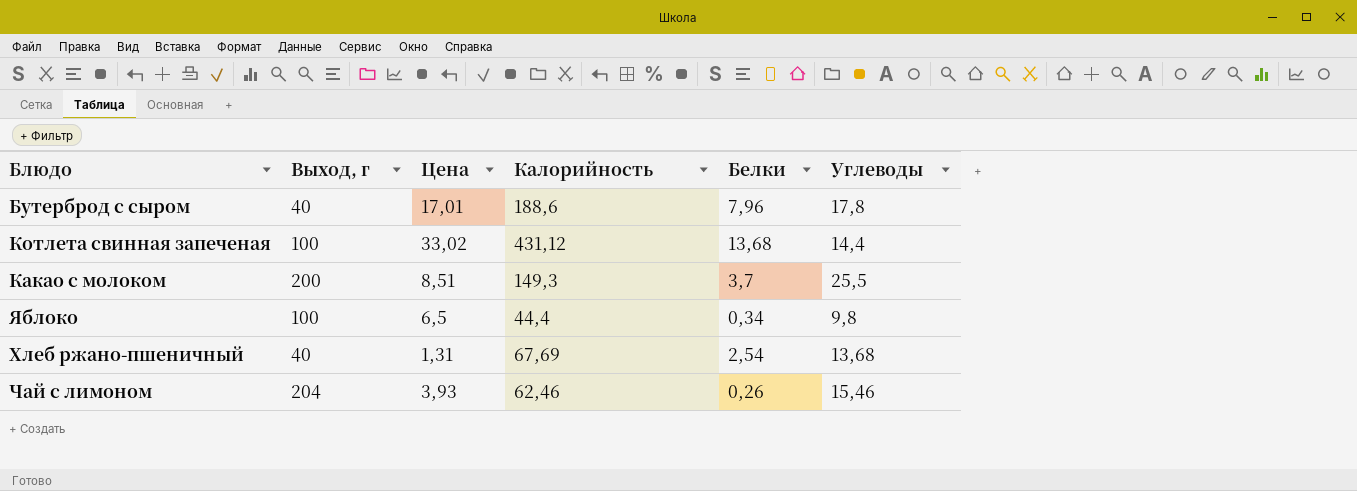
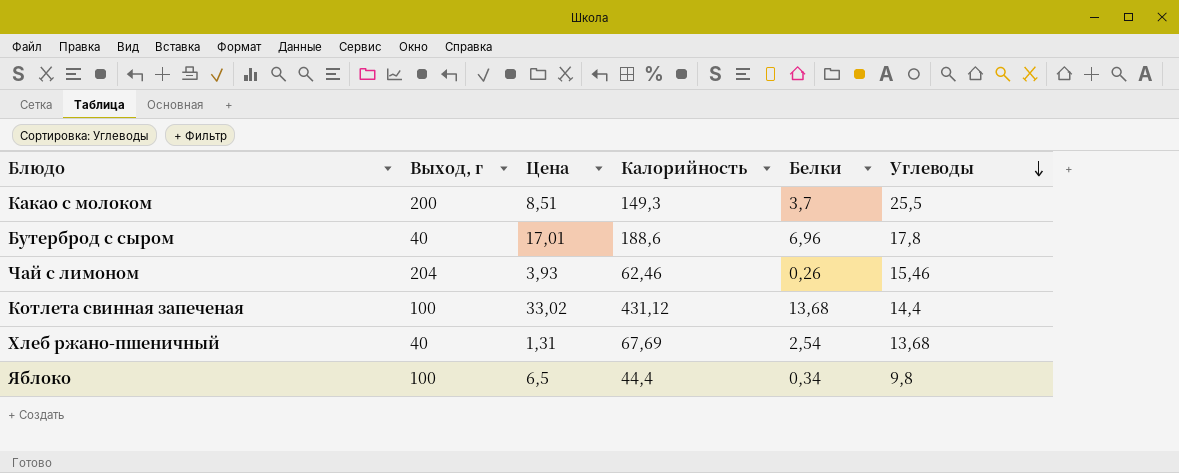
row order: none -> Углеводы descending
Бутерброд с сыром | Белки: 7,96 -> 6,96

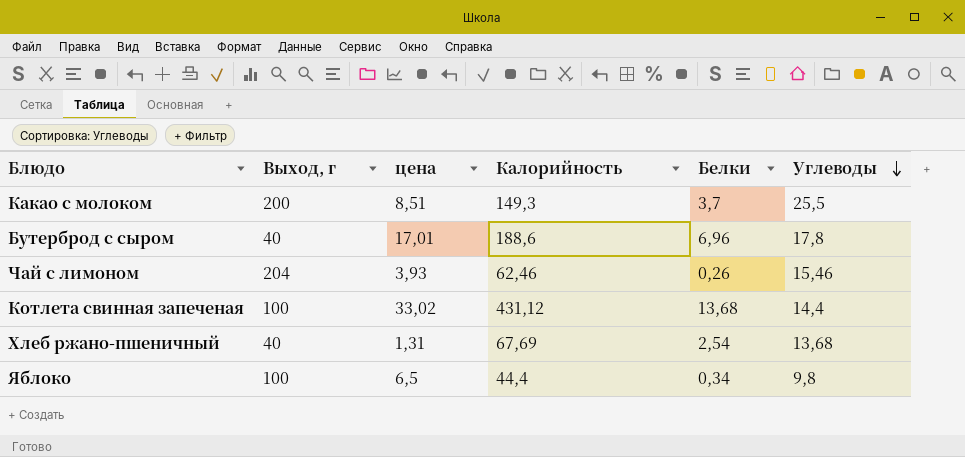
column name: Цена -> цена

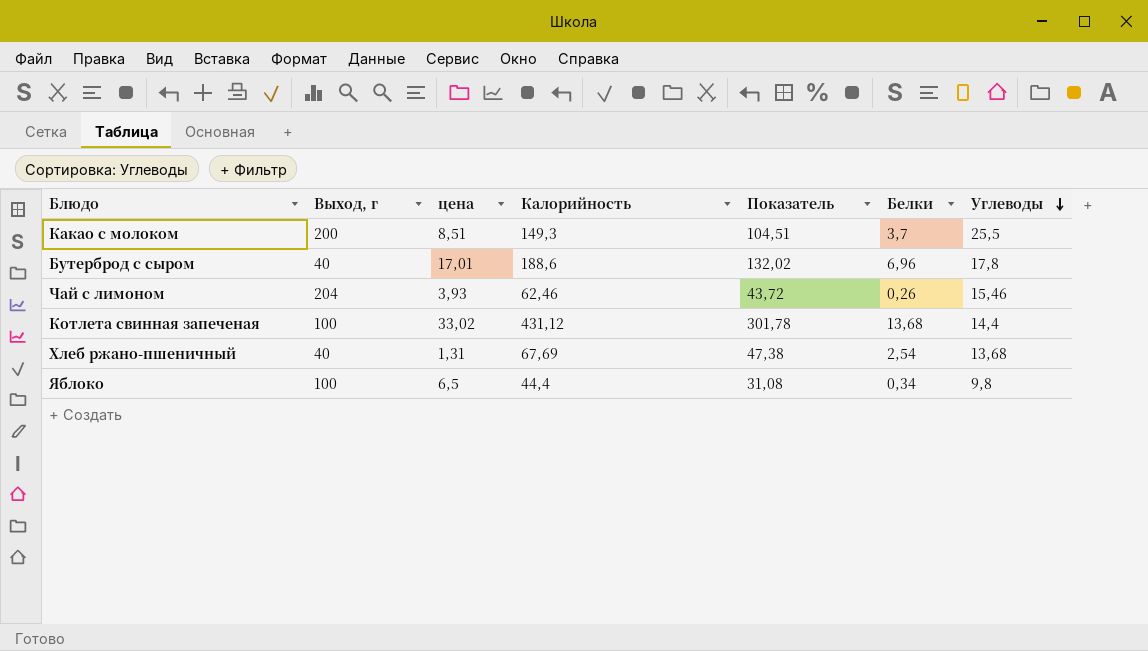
column Показатель | formula: none -> [Калорийность] * 0,7

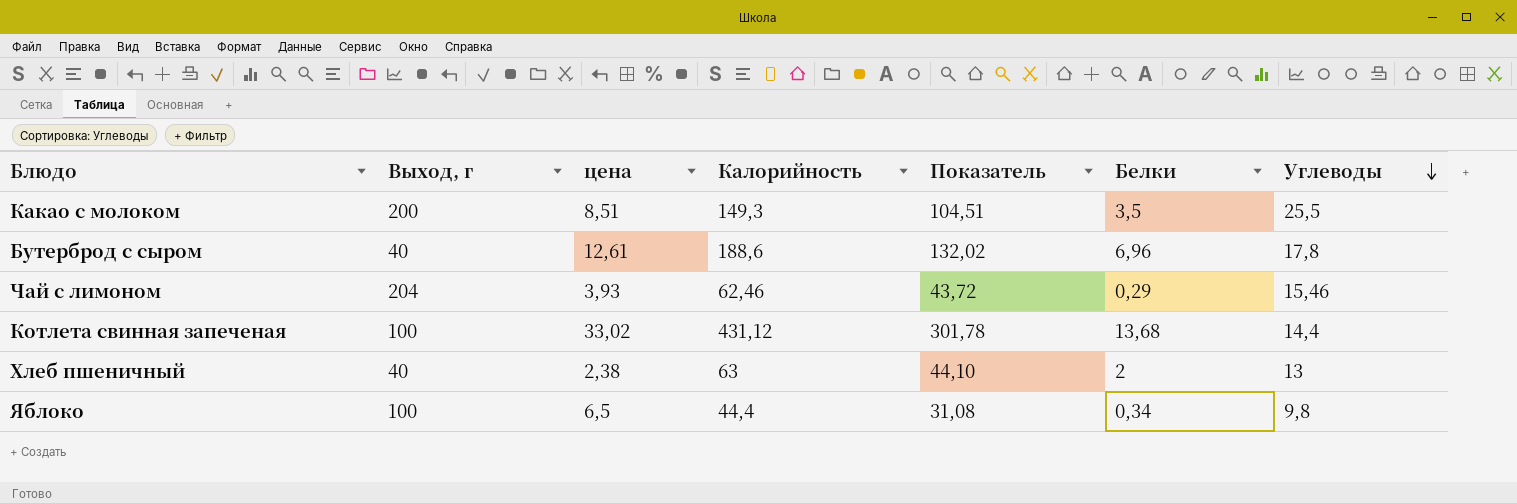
row Хлеб ржано-пшеничный: 40 | 1,31 | 67,69 | 47,38 | 2,54 | 13,68 -> none
Какао с молоком | Белки: 3,7 -> 3,5
Бутерброд с сыром | цена: 17,01 -> 12,61
Чай с лимоном | Белки: 0,26 -> 0,29
row Хлеб пшеничный: none -> 40 | 2,38 | 63 | 44,10 | 2 | 13

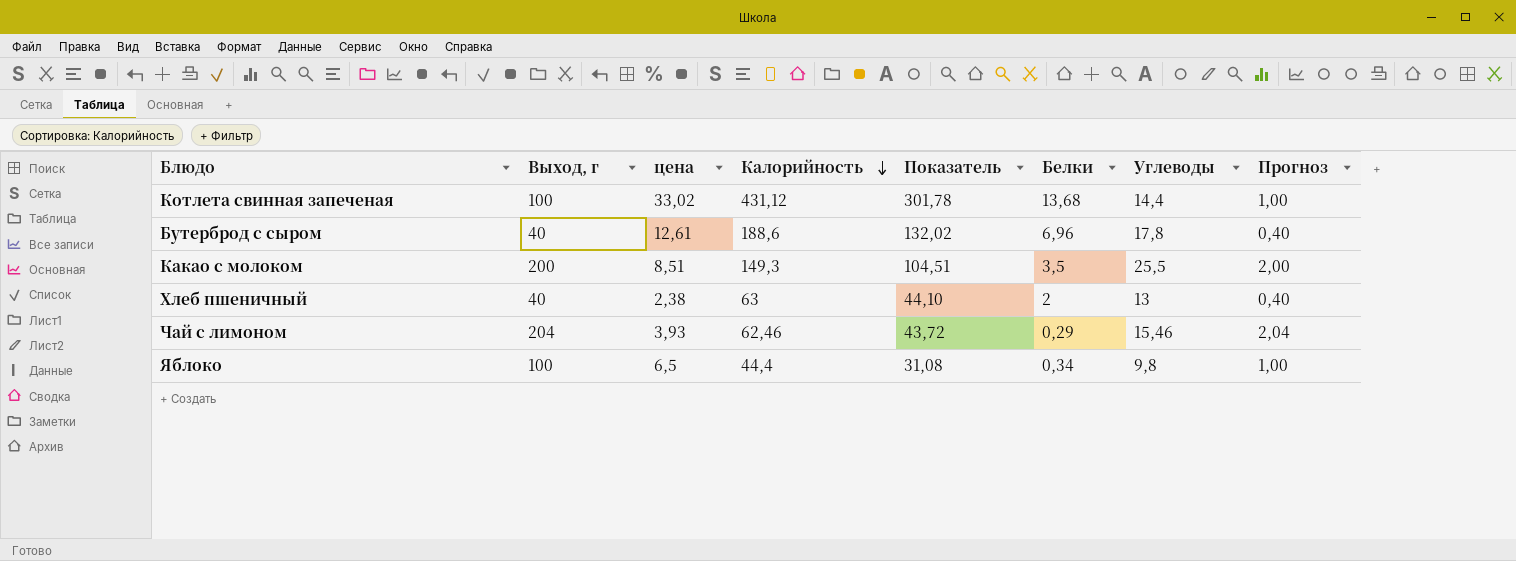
row order: Углеводы descending -> Калорийность descending
column Прогноз | formula: none -> [Выход, г] * 0,01

